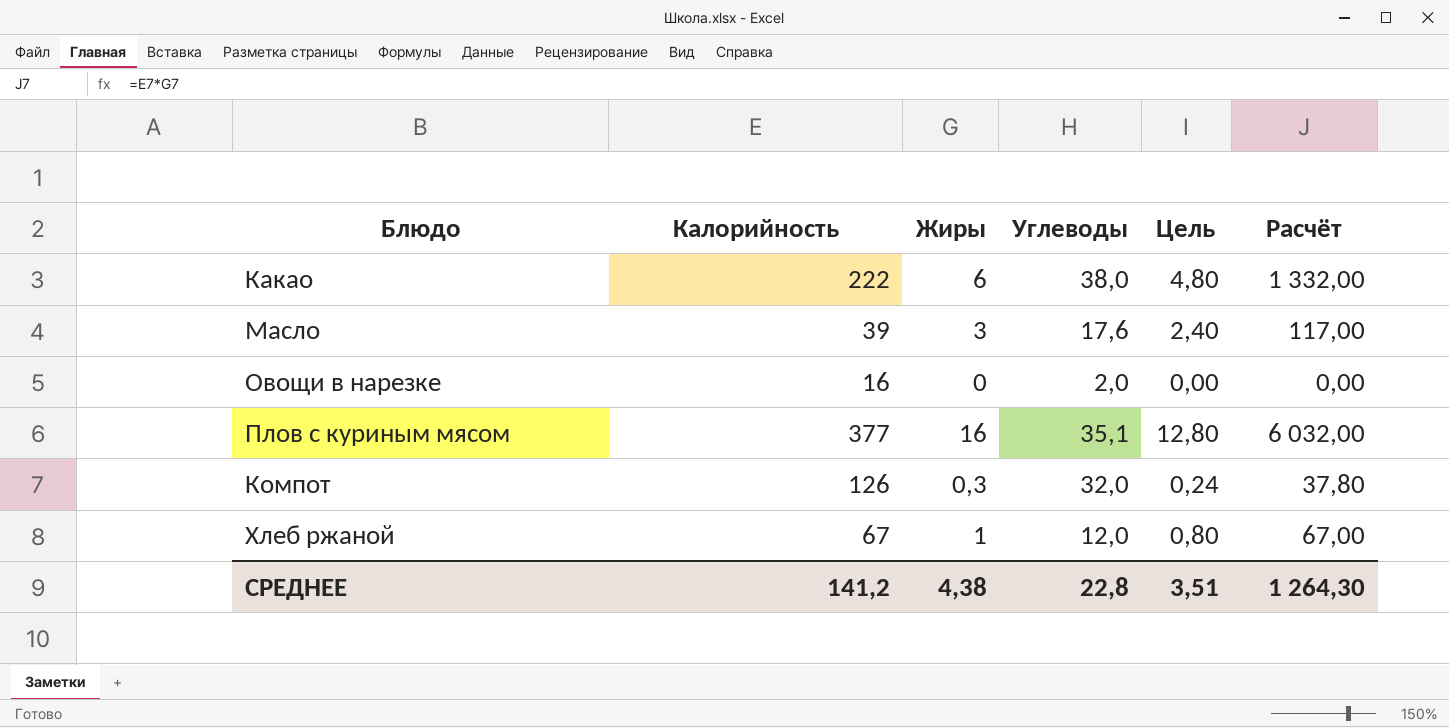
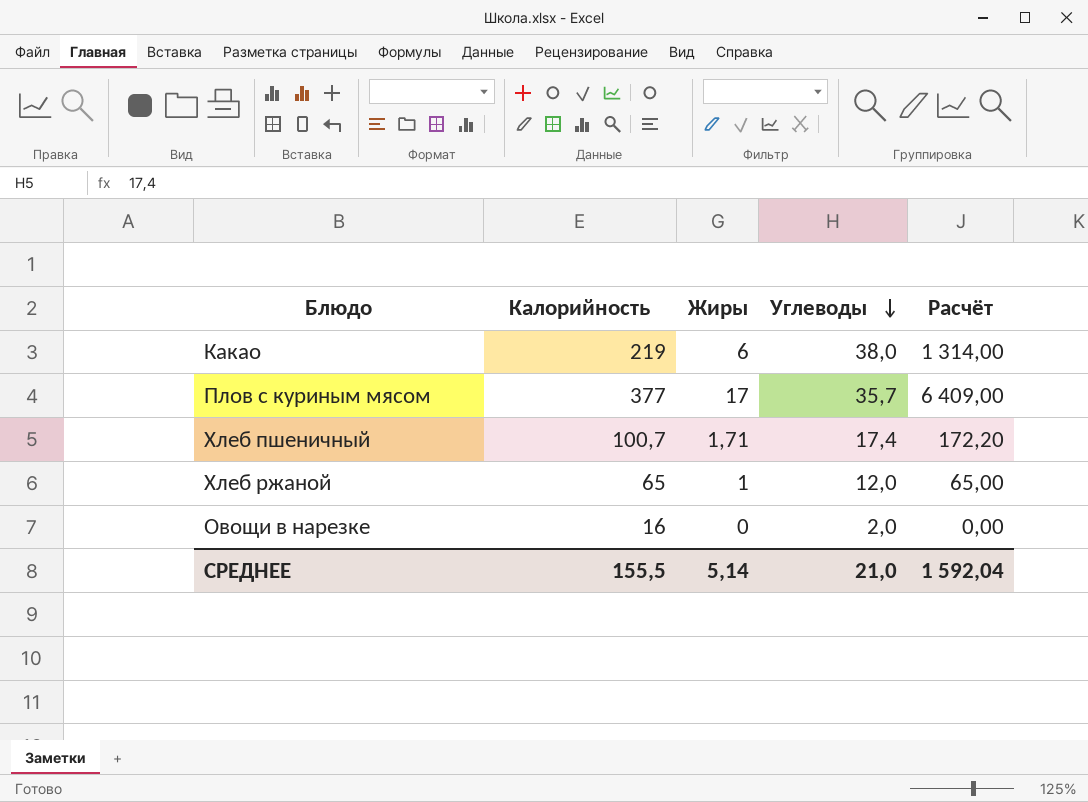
row order: none -> Углеводы descending
column Цель | formula: [Жиры] * 0,8 -> none
row Масло: 39 | 3 | 17,6 | 2,40 | 117,00 -> none
row Компот: 126 | 0,3 | 32,0 | 0,24 | 37,80 -> none
Какао | Калорийность: 222 -> 219
Какао | Расчёт: 1 332,00 -> 1 314,00
Плов с куриным мясом | Жиры: 16 -> 17
Плов с куриным мясом | Углеводы: 35,1 -> 35,7
Плов с куриным мясом | Расчёт: 6 032,00 -> 6 409,00
row Хлеб пшеничный: none -> 100,7 | 1,71 | 17,4 | 172,20
Хлеб ржаной | Калорийность: 67 -> 65
Хлеб ржаной | Расчёт: 67,00 -> 65,00
СРЕДНЕЕ | Калорийность: 141,2 -> 155,5
СРЕДНЕЕ | Жиры: 4,38 -> 5,14
СРЕДНЕЕ | Углеводы: 22,8 -> 21,0
СРЕДНЕЕ | Расчёт: 1 264,30 -> 1 592,04

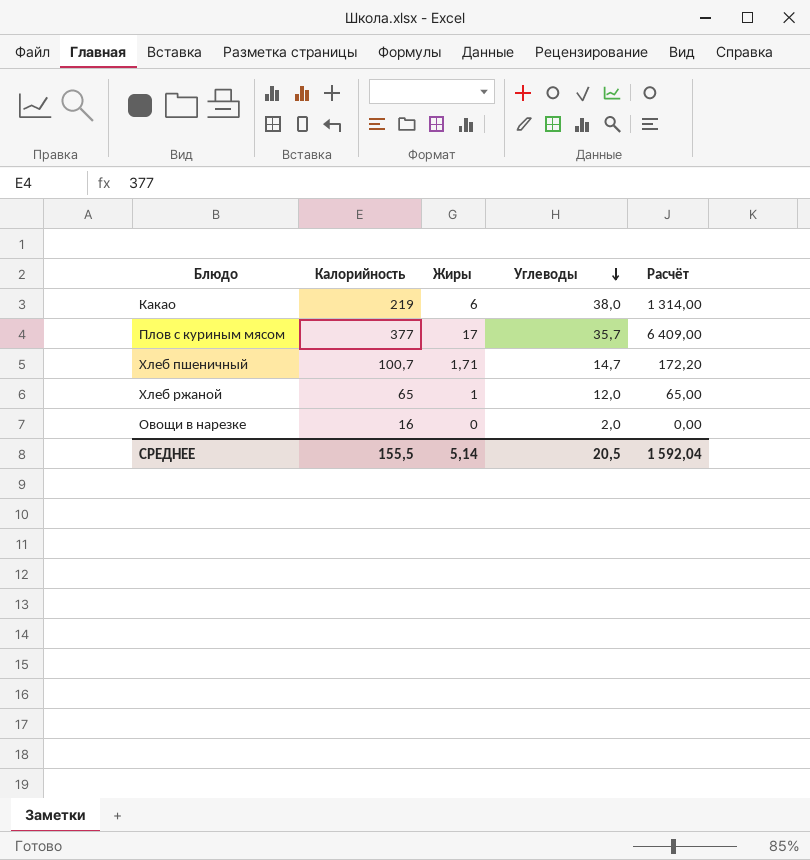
Хлеб пшеничный | Углеводы: 17,4 -> 14,7
СРЕДНЕЕ | Углеводы: 21,0 -> 20,5

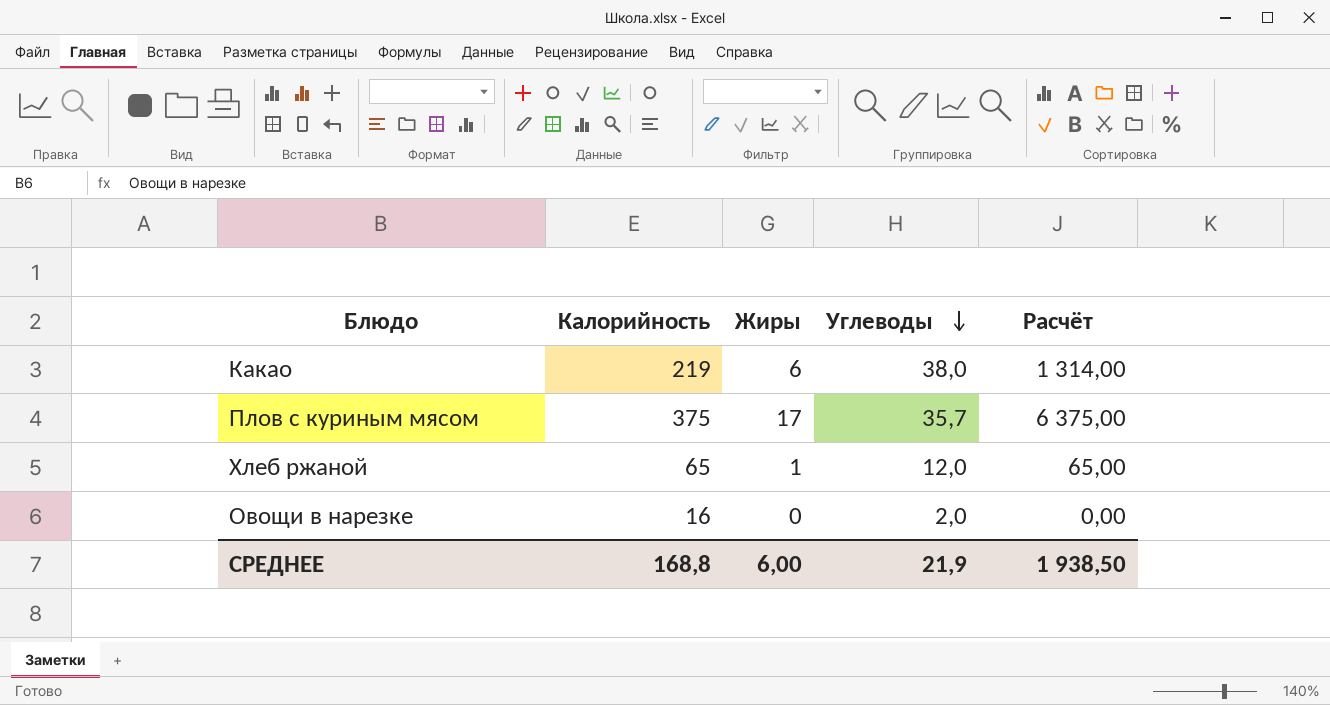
row Хлеб пшеничный: 100,7 | 1,71 | 14,7 | 172,20 -> none
Плов с куриным мясом | Калорийность: 377 -> 375
Плов с куриным мясом | Расчёт: 6 409,00 -> 6 375,00
СРЕДНЕЕ | Калорийность: 155,5 -> 168,8
СРЕДНЕЕ | Жиры: 5,14 -> 6,00
СРЕДНЕЕ | Углеводы: 20,5 -> 21,9
СРЕДНЕЕ | Расчёт: 1 592,04 -> 1 938,50

